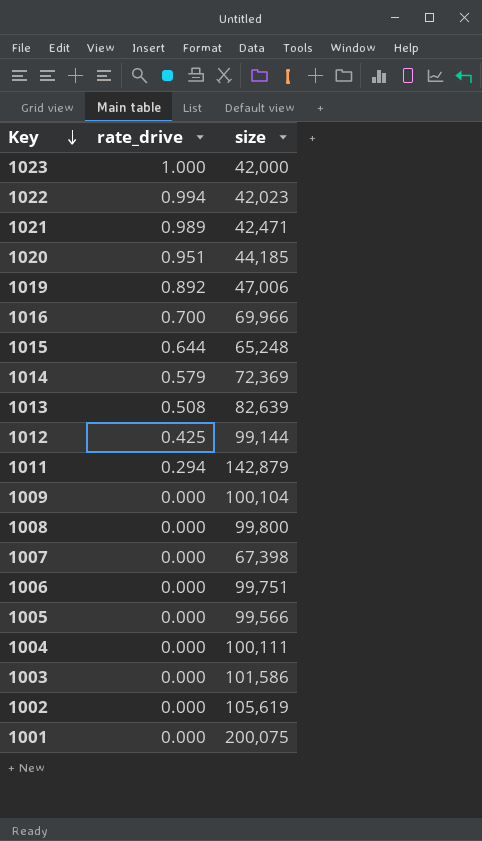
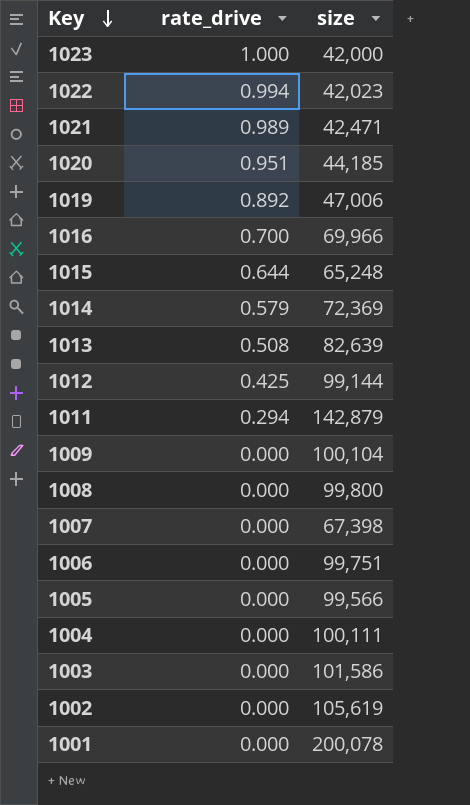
1001 | size: 200,075 -> 200,078

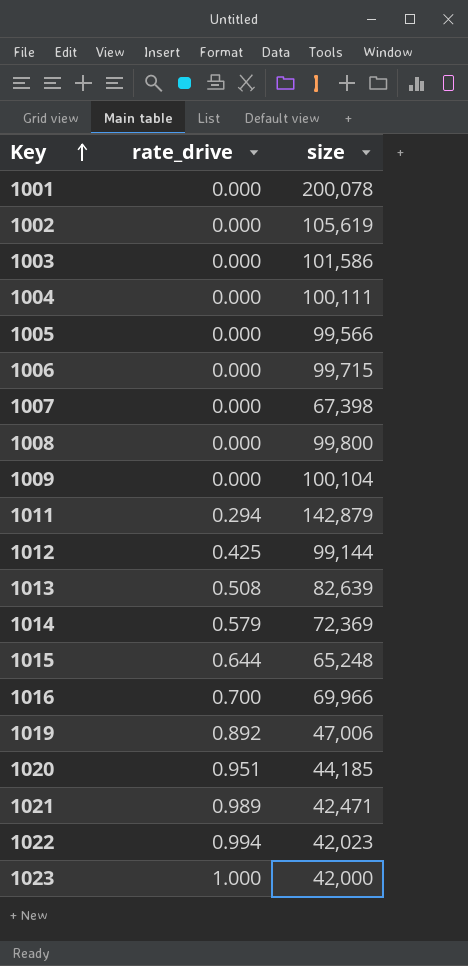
row order: Key descending -> Key ascending
1006 | size: 99,751 -> 99,715

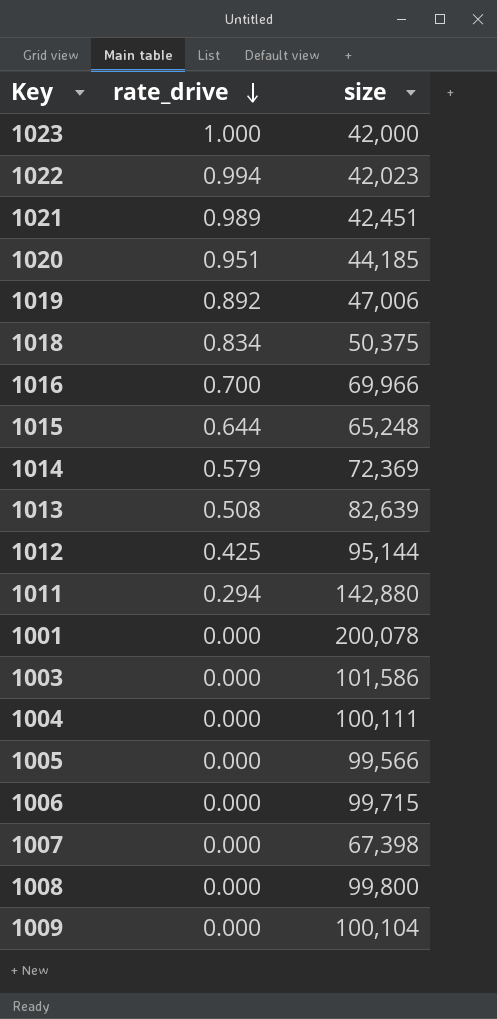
row order: Key ascending -> rate_drive descending
row 1002: 0.000 | 105,619 -> none
1021 | size: 42,471 -> 42,451
row 1018: none -> 0.834 | 50,375
1012 | size: 99,144 -> 95,144
1011 | size: 142,879 -> 142,880

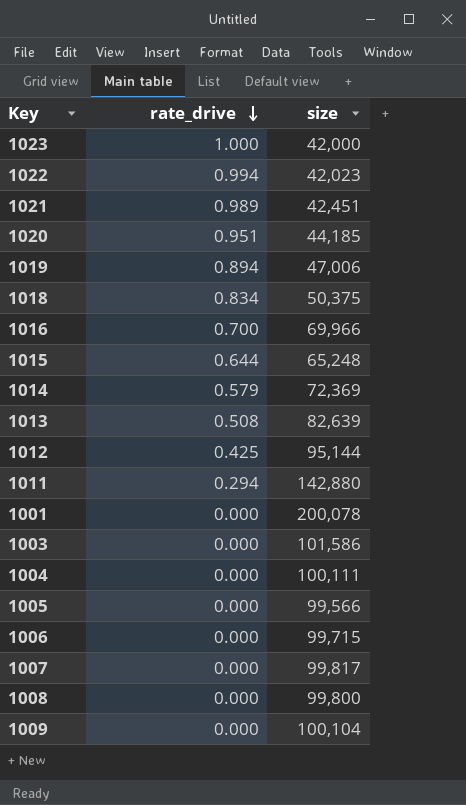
1019 | rate_drive: 0.892 -> 0.894
1007 | size: 67,398 -> 99,817

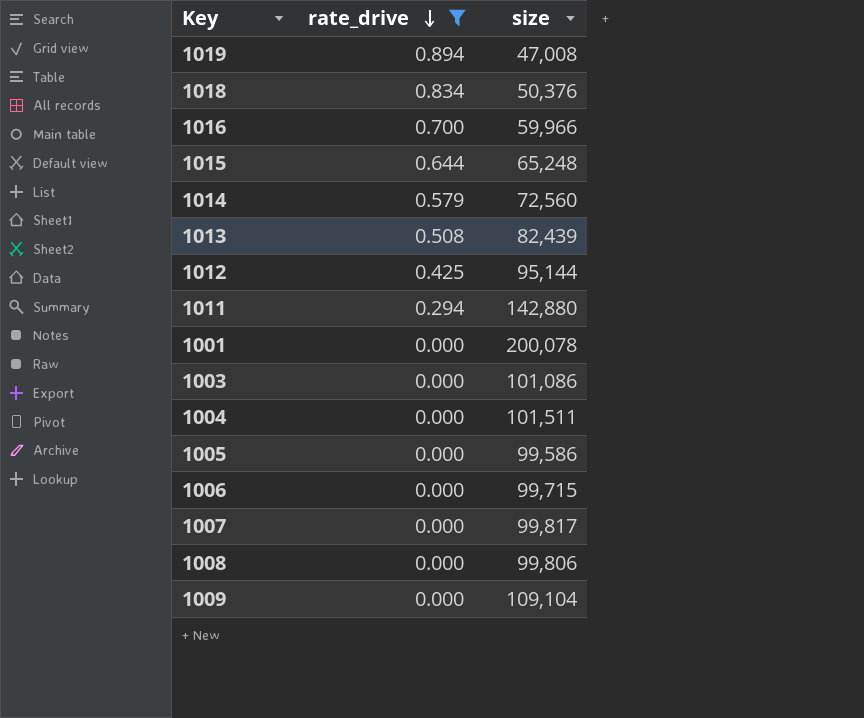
filter: none -> rate_drive <= 0.894
1019 | size: 47,006 -> 47,008
1018 | size: 50,375 -> 50,376
1016 | size: 69,966 -> 59,966
1014 | size: 72,369 -> 72,560
1013 | size: 82,639 -> 82,439
1003 | size: 101,586 -> 101,086
1004 | size: 100,111 -> 101,511
1005 | size: 99,566 -> 99,586
1008 | size: 99,800 -> 99,806
1009 | size: 100,104 -> 109,104

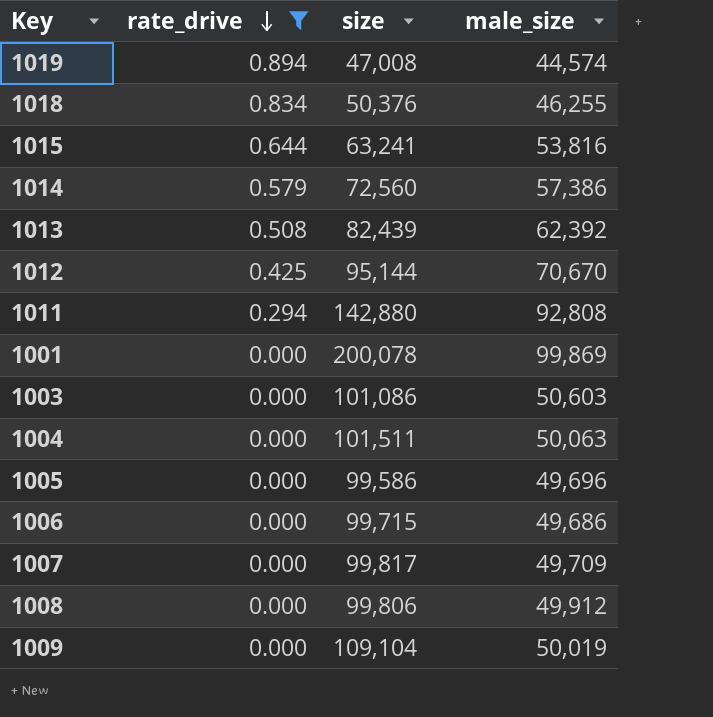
column male_size | position: none -> 4
row 1016: 0.700 | 59,966 -> none
1015 | size: 65,248 -> 63,241

